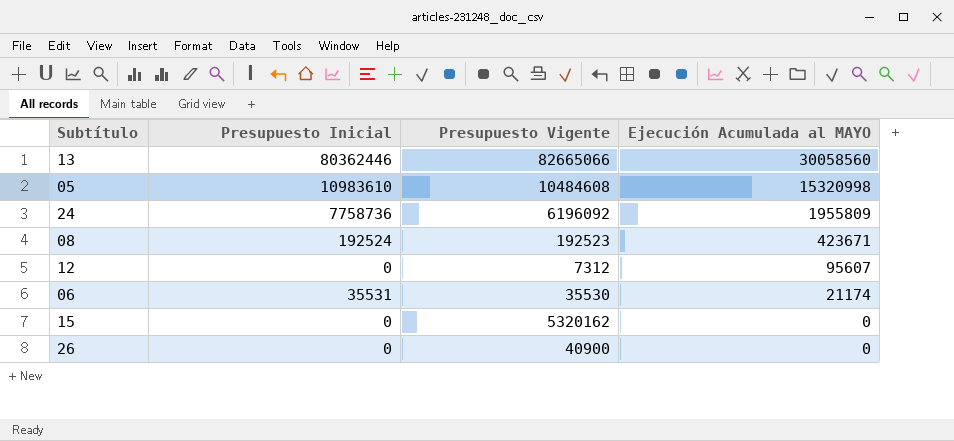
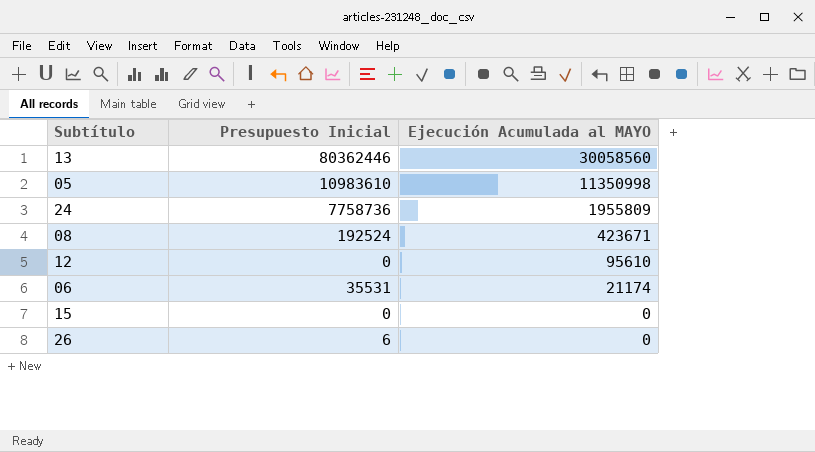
column Presupuesto Vigente | position: 3 -> none
05 | Ejecución Acumulada al MAYO: 15320998 -> 11350998
12 | Ejecución Acumulada al MAYO: 95607 -> 95610
26 | Presupuesto Inicial: 0 -> 6

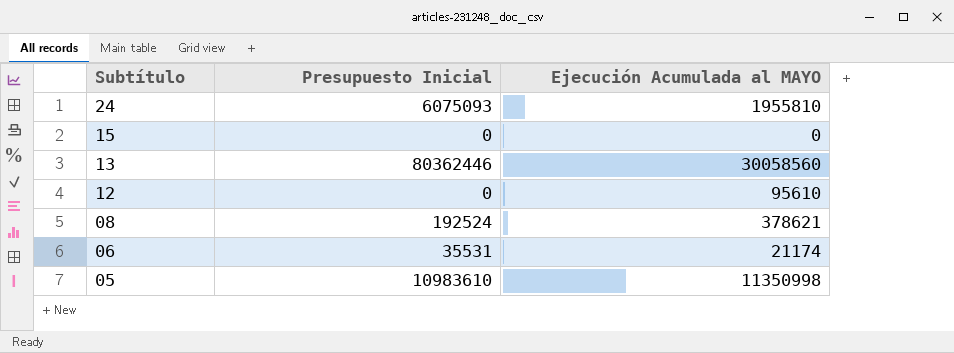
row order: Ejecución Acumulada al MAYO descending -> Subtítulo descending
row 26: 6 | 0 -> none
24 | Presupuesto Inicial: 7758736 -> 6075093
24 | Ejecución Acumulada al MAYO: 1955809 -> 1955810
08 | Ejecución Acumulada al MAYO: 423671 -> 378621

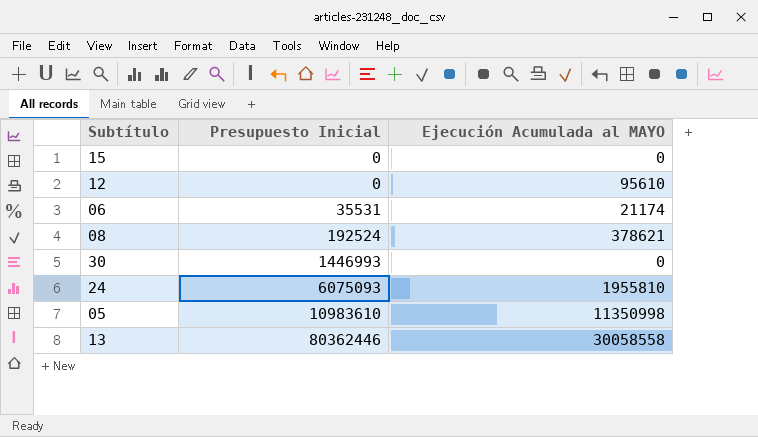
row order: Subtítulo descending -> Presupuesto Inicial ascending
row 30: none -> 1446993 | 0
13 | Ejecución Acumulada al MAYO: 30058560 -> 30058558

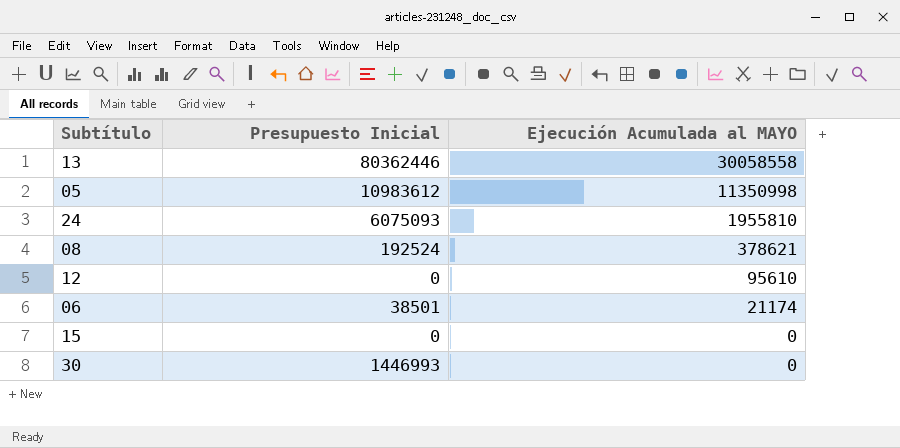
row order: Presupuesto Inicial ascending -> Ejecución Acumulada al MAYO descending
05 | Presupuesto Inicial: 10983610 -> 10983612
06 | Presupuesto Inicial: 35531 -> 38501

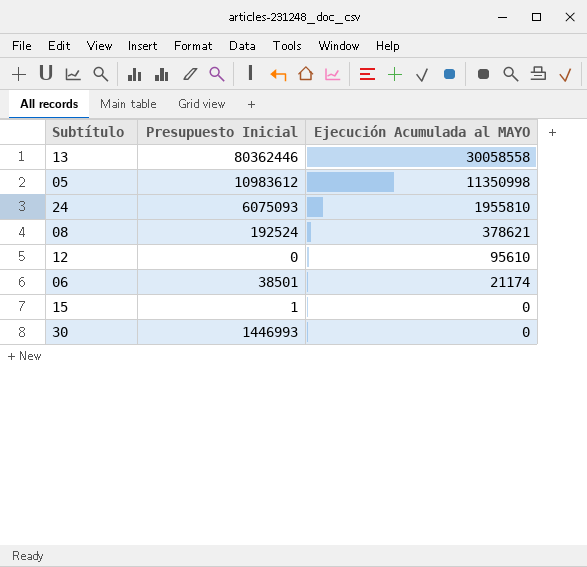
15 | Presupuesto Inicial: 0 -> 1

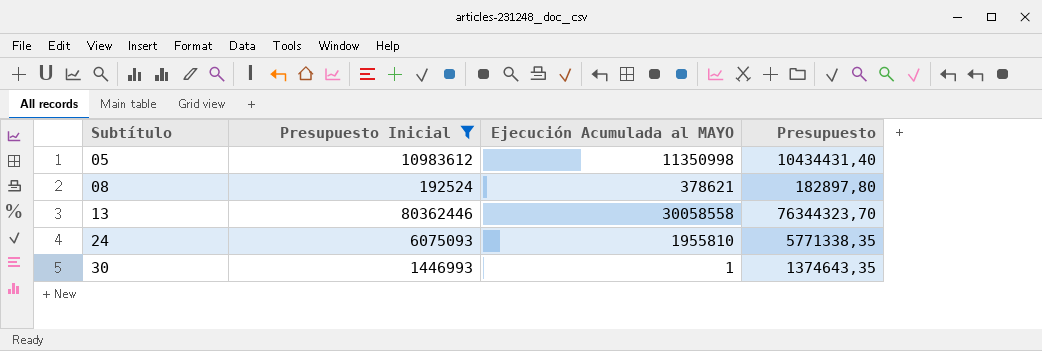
filter: none -> Presupuesto Inicial >= 192524
row order: Ejecución Acumulada al MAYO descending -> Subtítulo ascending
column Presupuesto | formula: none -> [Presupuesto Inicial] * 0,95
30 | Ejecución Acumulada al MAYO: 0 -> 1

